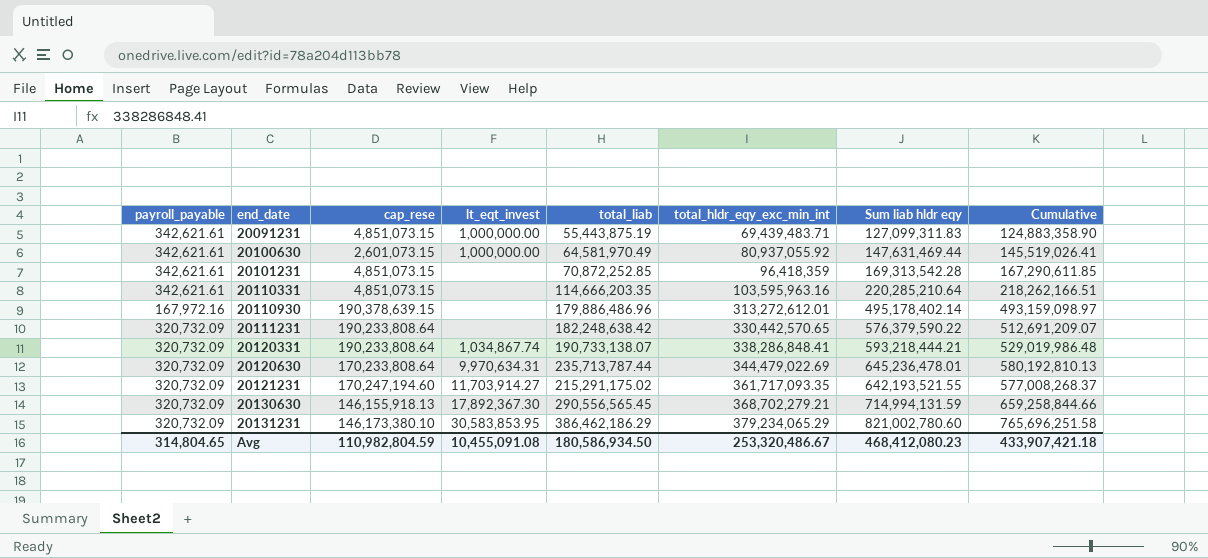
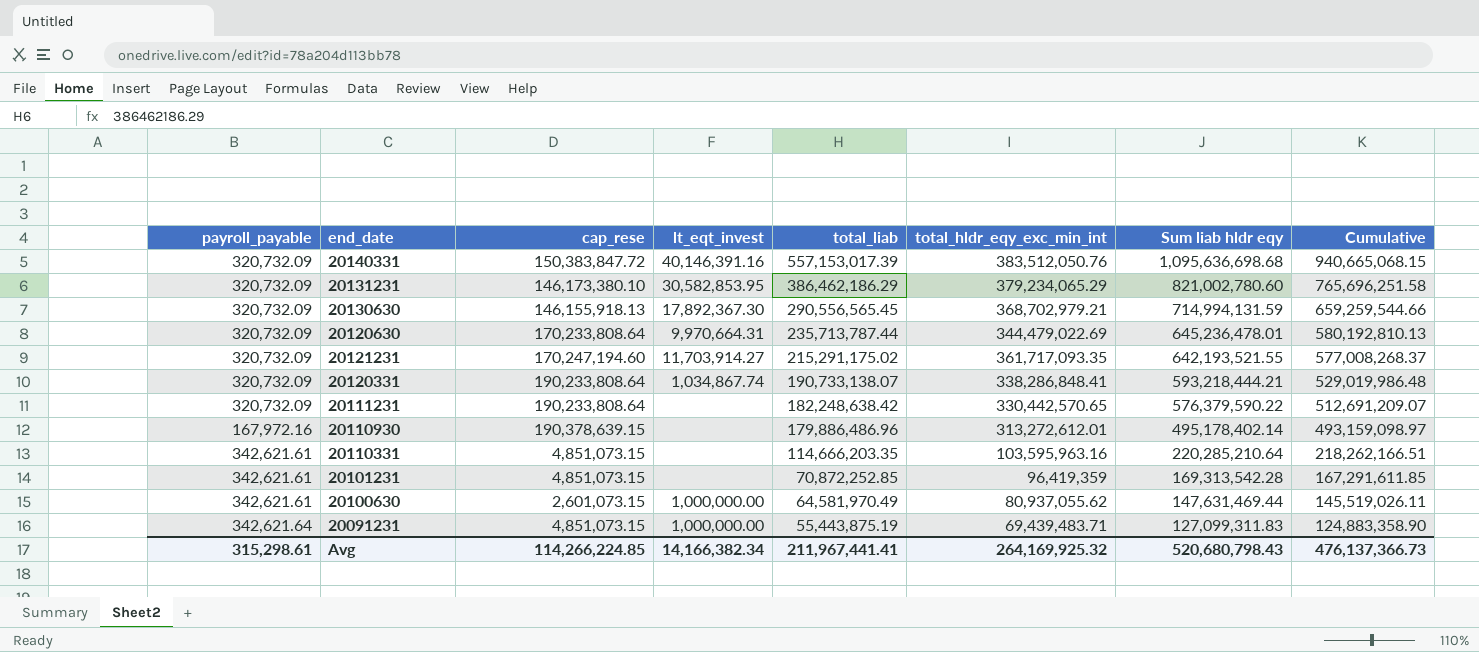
row order: end_date ascending -> total_liab descending
row 20140331: none -> 320,732.09 | 150,383,847.72 | 40,146,391.16 | 557,153,017.39 | 383,512,050.76 | 1,095,636,698.68 | 940,665,068.15
20131231 | lt_eqt_invest: 30,583,853.95 -> 30,582,853.95
20130630 | total_hldr_eqy_exc_min_int: 368,702,279.21 -> 368,702,979.21
20130630 | Cumulative: 659,258,844.66 -> 659,259,544.66
20120630 | lt_eqt_invest: 9,970,634.31 -> 9,970,664.31
20101231 | total_hldr_eqy_exc_min_int: 96,418,359 -> 96,419,359
20101231 | Cumulative: 167,290,611.85 -> 167,291,611.85
20100630 | total_hldr_eqy_exc_min_int: 80,937,055.92 -> 80,937,055.62
20100630 | Cumulative: 145,519,026.41 -> 145,519,026.11
20091231 | payroll_payable: 342,621.61 -> 342,621.64
Avg | payroll_payable: 314,804.65 -> 315,298.61
Avg | cap_rese: 110,982,804.59 -> 114,266,224.85
Avg | lt_eqt_invest: 10,455,091.08 -> 14,166,382.34
Avg | total_liab: 180,586,934.50 -> 211,967,441.41
Avg | total_hldr_eqy_exc_min_int: 253,320,486.67 -> 264,169,925.32
Avg | Sum liab hldr eqy: 468,412,080.23 -> 520,680,798.43
Avg | Cumulative: 433,907,421.18 -> 476,137,366.73

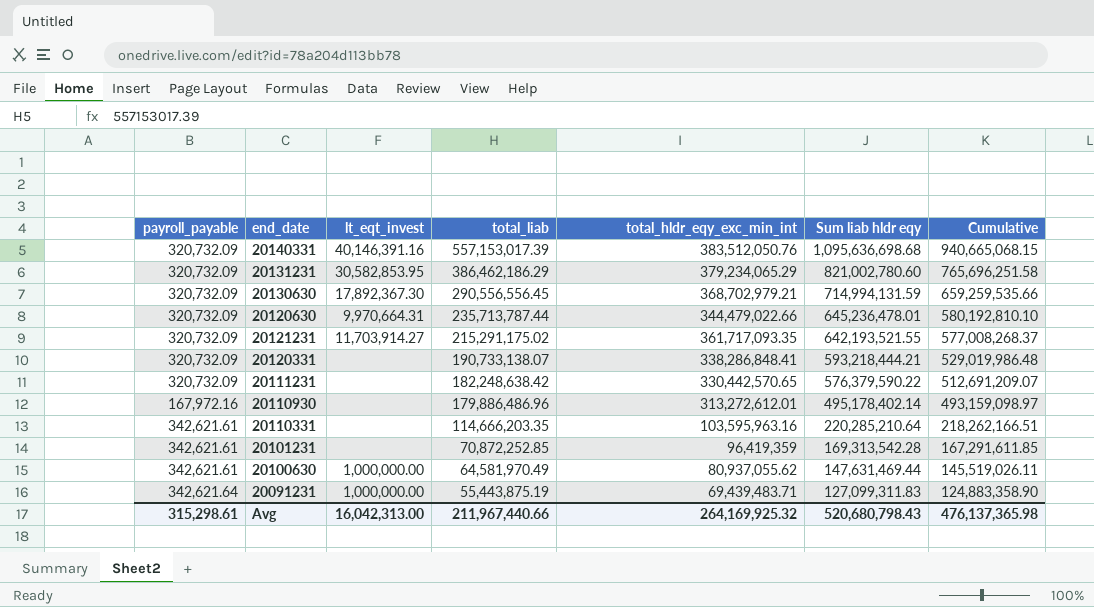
column cap_rese | position: 3 -> none
20130630 | total_liab: 290,556,565.45 -> 290,556,556.45
20130630 | Cumulative: 659,259,544.66 -> 659,259,535.66
20120630 | total_hldr_eqy_exc_min_int: 344,479,022.69 -> 344,479,022.66
20120630 | Cumulative: 580,192,810.13 -> 580,192,810.10
20120331 | lt_eqt_invest: 1,034,867.74 -> none
Avg | lt_eqt_invest: 14,166,382.34 -> 16,042,313.00
Avg | total_liab: 211,967,441.41 -> 211,967,440.66
Avg | Cumulative: 476,137,366.73 -> 476,137,365.98

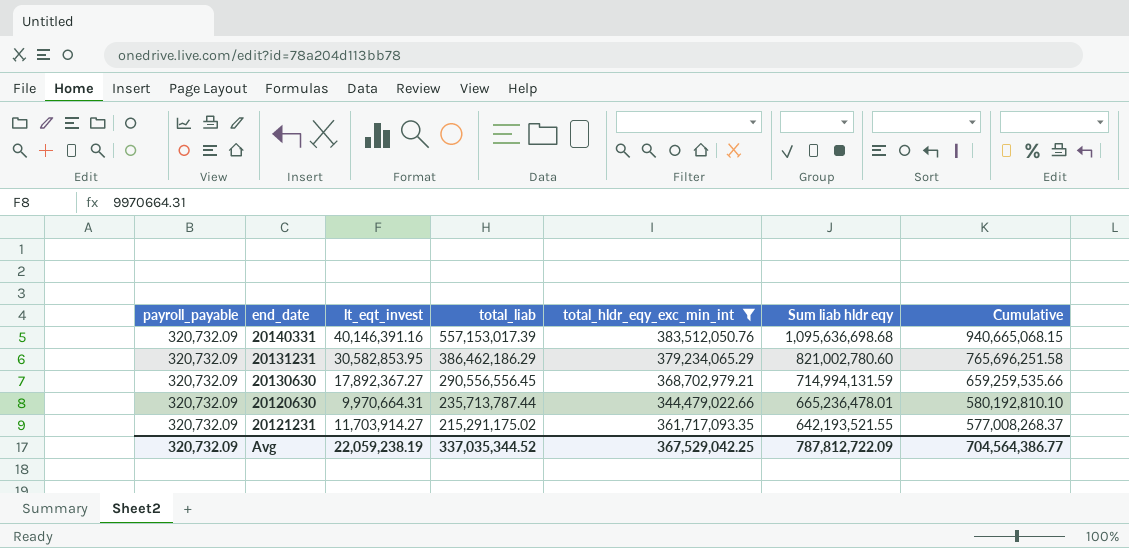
filter: none -> total_hldr_eqy_exc_min_int >= 344,479,022.66
20130630 | lt_eqt_invest: 17,892,367.30 -> 17,892,367.27
20120630 | Sum liab hldr eqy: 645,236,478.01 -> 665,236,478.01
Avg | payroll_payable: 315,298.61 -> 320,732.09
Avg | lt_eqt_invest: 16,042,313.00 -> 22,059,238.19
Avg | total_liab: 211,967,440.66 -> 337,035,344.52
Avg | total_hldr_eqy_exc_min_int: 264,169,925.32 -> 367,529,042.25
Avg | Sum liab hldr eqy: 520,680,798.43 -> 787,812,722.09
Avg | Cumulative: 476,137,365.98 -> 704,564,386.77

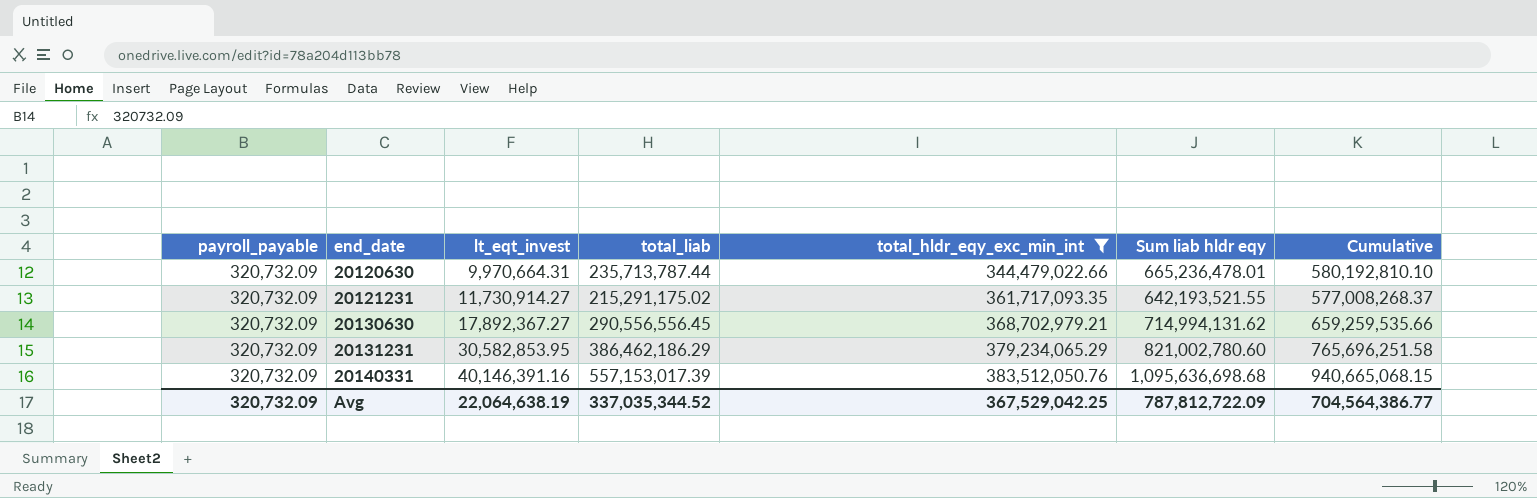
row order: total_liab descending -> end_date ascending
20121231 | lt_eqt_invest: 11,703,914.27 -> 11,730,914.27
20130630 | Sum liab hldr eqy: 714,994,131.59 -> 714,994,131.62
Avg | lt_eqt_invest: 22,059,238.19 -> 22,064,638.19

